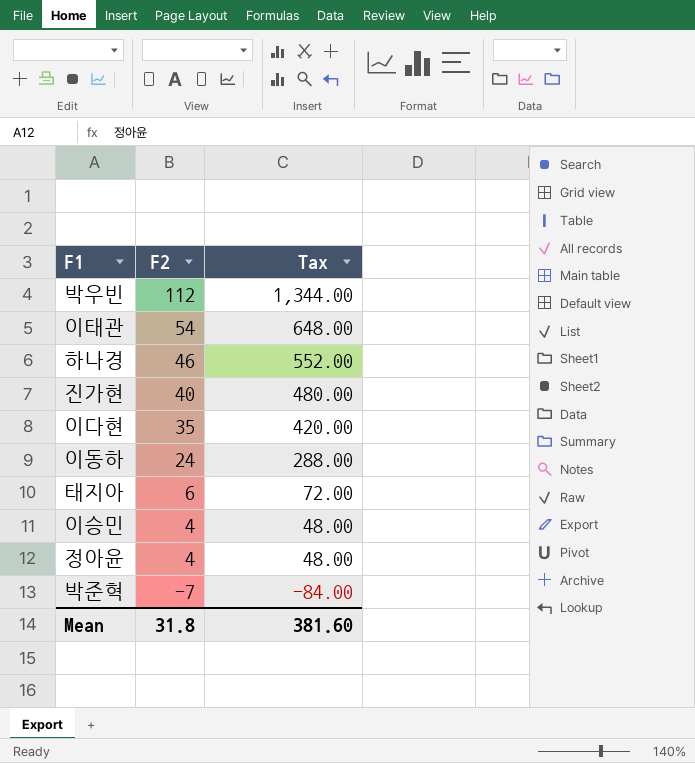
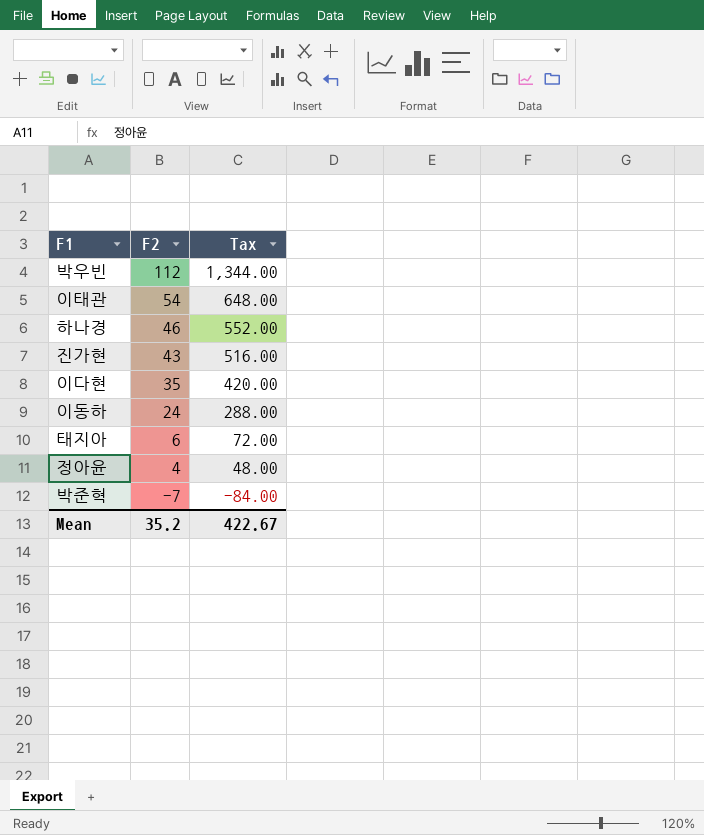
row 이승민: 4 | 48.00 -> none
진가현 | F2: 40 -> 43
진가현 | Tax: 480.00 -> 516.00
Mean | F2: 31.8 -> 35.2
Mean | Tax: 381.60 -> 422.67

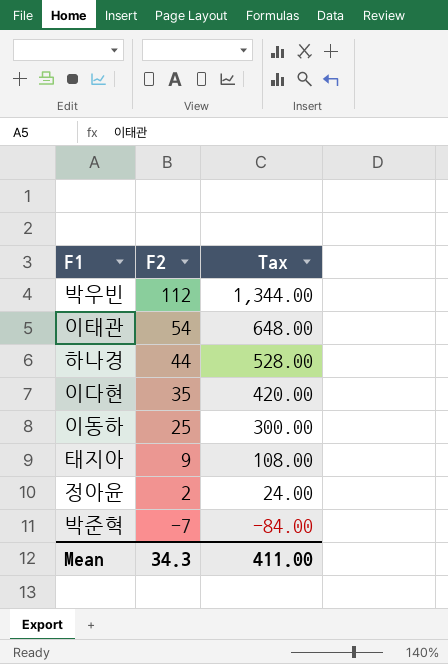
row 진가현: 43 | 516.00 -> none
하나경 | F2: 46 -> 44
하나경 | Tax: 552.00 -> 528.00
이동하 | F2: 24 -> 25
이동하 | Tax: 288.00 -> 300.00
태지아 | F2: 6 -> 9
태지아 | Tax: 72.00 -> 108.00
정아윤 | F2: 4 -> 2
정아윤 | Tax: 48.00 -> 24.00
Mean | F2: 35.2 -> 34.3
Mean | Tax: 422.67 -> 411.00

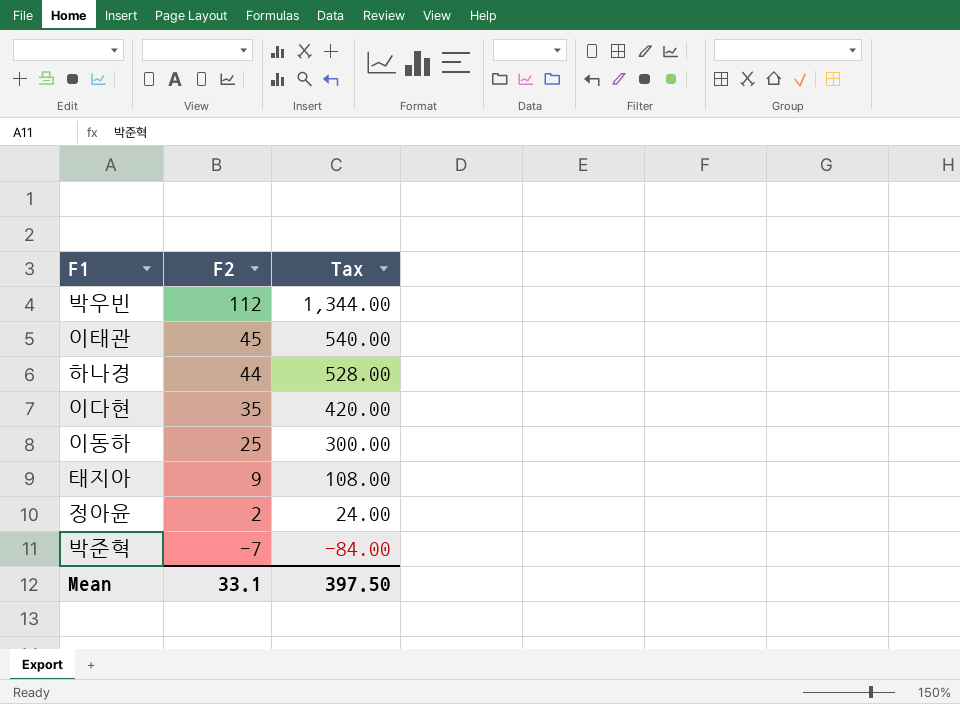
이태관 | F2: 54 -> 45
이태관 | Tax: 648.00 -> 540.00
Mean | F2: 34.3 -> 33.1
Mean | Tax: 411.00 -> 397.50

